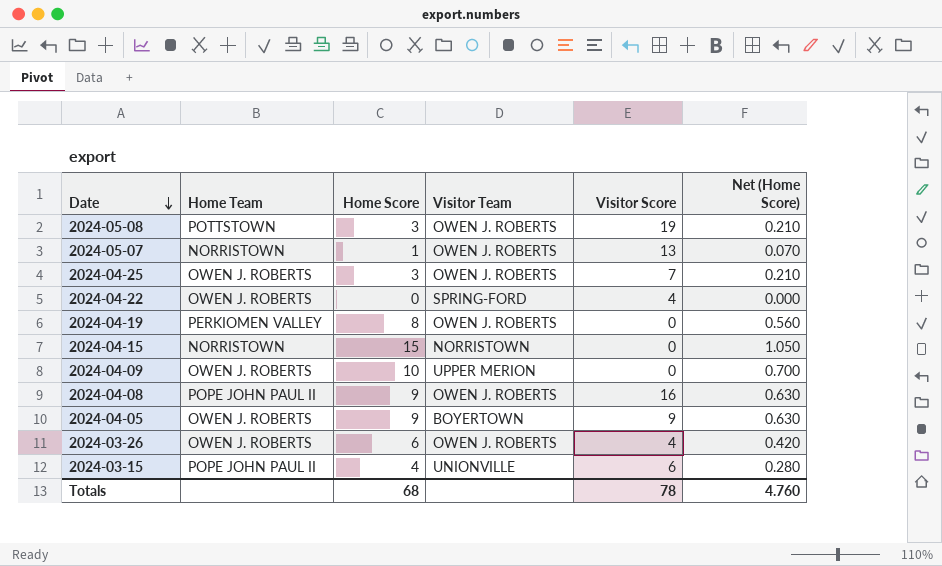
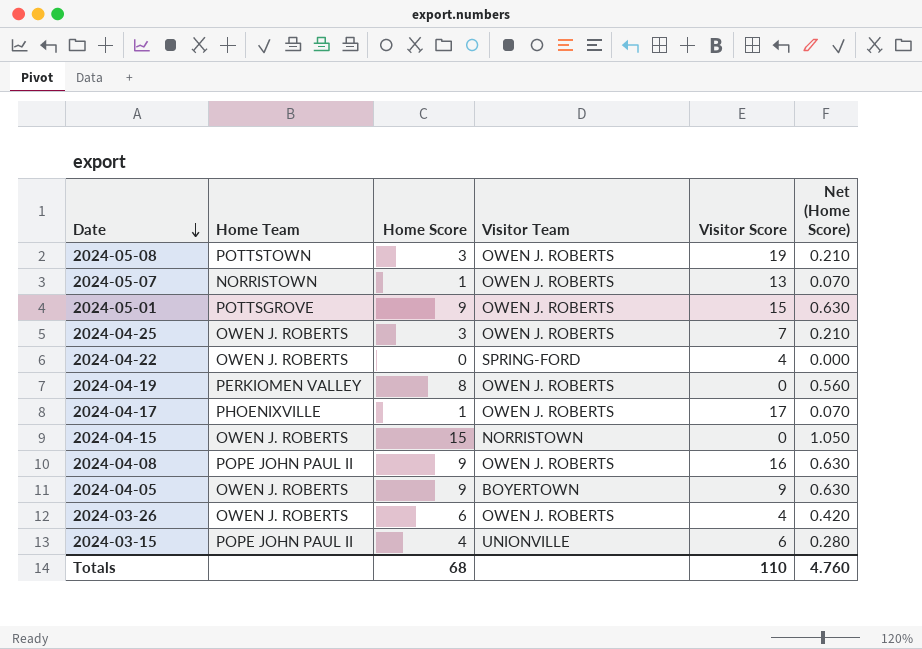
row 2024-04-09: OWEN J. ROBERTS | 10 | UPPER MERION | 0 | 0.700 -> none
row 2024-05-01: none -> POTTSGROVE | 9 | OWEN J. ROBERTS | 15 | 0.630
row 2024-04-17: none -> PHOENIXVILLE | 1 | OWEN J. ROBERTS | 17 | 0.070
2024-04-15 | Home Team: NORRISTOWN -> OWEN J. ROBERTS
Totals | Visitor Score: 78 -> 110

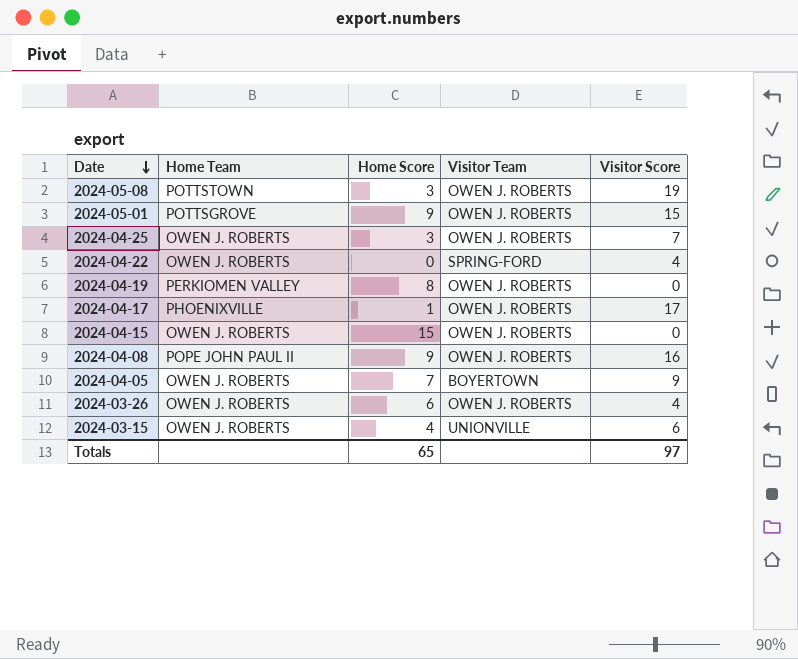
column Net (Home Score) | formula: [Home Score] * 0.07 -> none
row 2024-05-07: NORRISTOWN | 1 | OWEN J. ROBERTS | 13 | 0.070 -> none
2024-04-15 | Visitor Team: NORRISTOWN -> OWEN J. ROBERTS
2024-04-05 | Home Score: 9 -> 7
2024-03-15 | Home Team: POPE JOHN PAUL II -> OWEN J. ROBERTS
Totals | Home Score: 68 -> 65
Totals | Visitor Score: 110 -> 97

